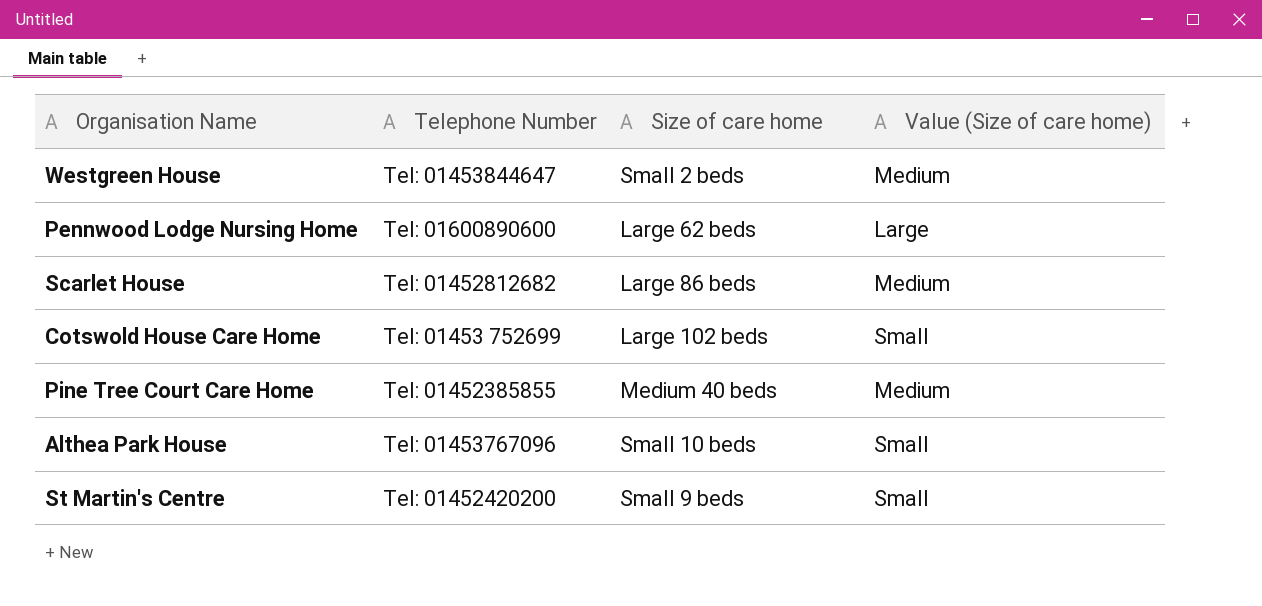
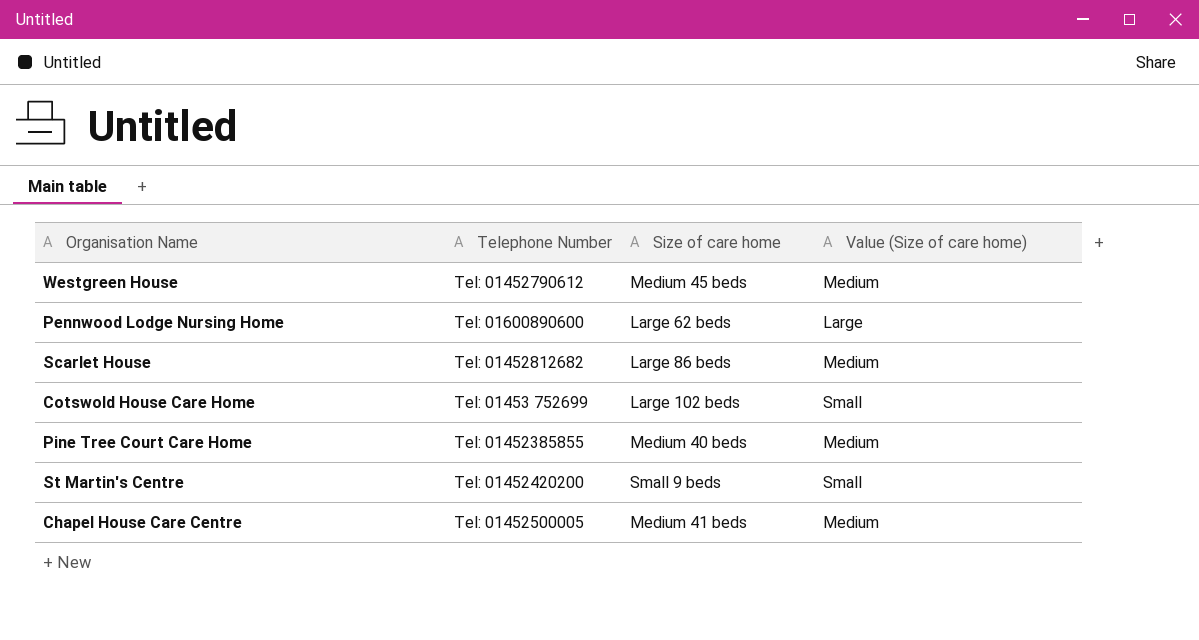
row Althea Park House: Tel: 01453767096 | Small 10 beds | Small -> none
Westgreen House | Telephone Number: Tel: 01453844647 -> Tel: 01452790612
Westgreen House | Size of care home: Small 2 beds -> Medium 45 beds
row Chapel House Care Centre: none -> Tel: 01452500005 | Medium 41 beds | Medium

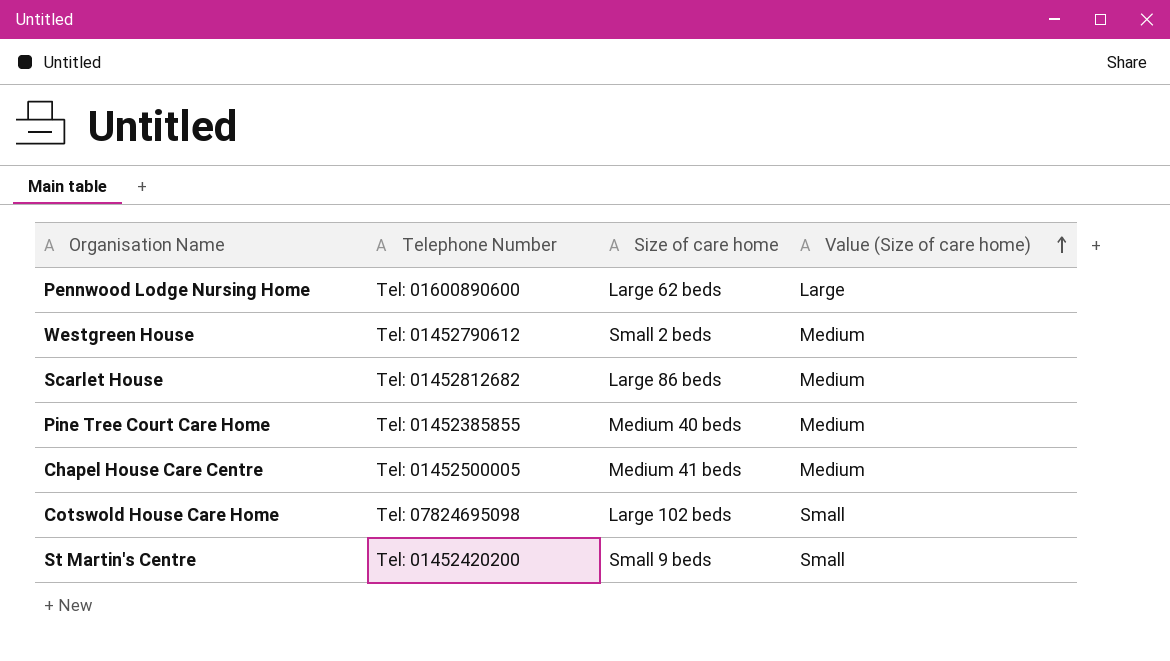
row order: none -> Value (Size of care home) ascending
Westgreen House | Size of care home: Medium 45 beds -> Small 2 beds
Cotswold House Care Home | Telephone Number: Tel: 01453 752699 -> Tel: 07824695098

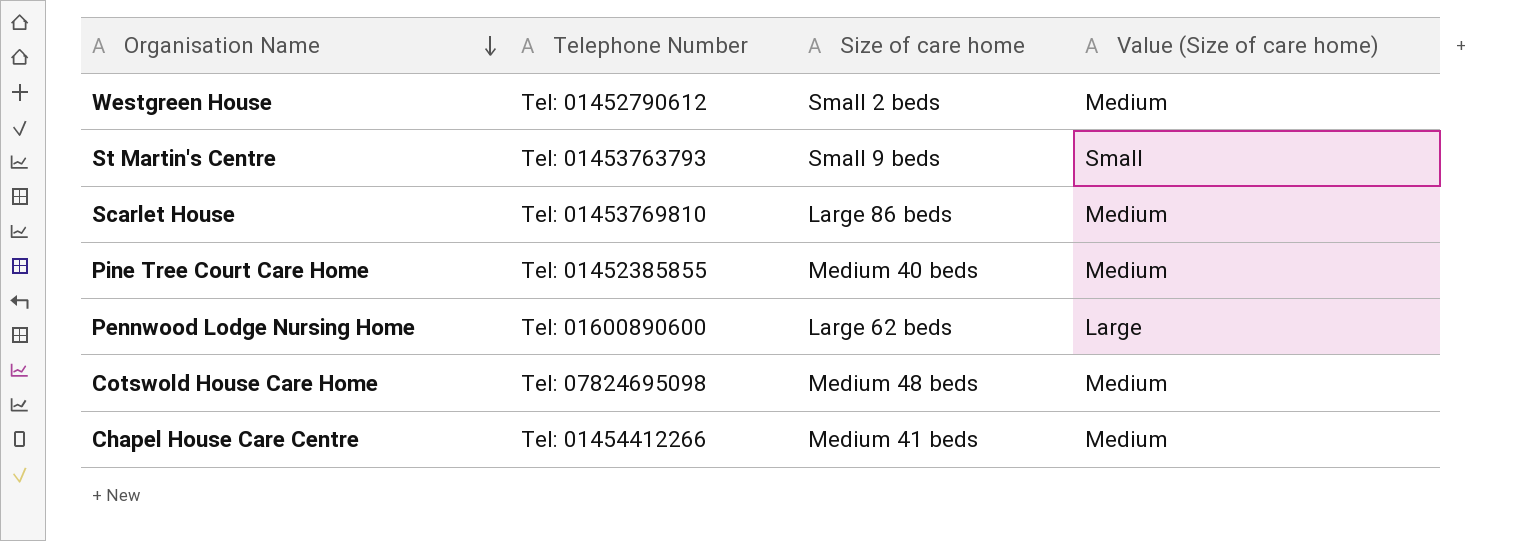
row order: Value (Size of care home) ascending -> Organisation Name descending
St Martin's Centre | Telephone Number: Tel: 01452420200 -> Tel: 01453763793
Scarlet House | Telephone Number: Tel: 01452812682 -> Tel: 01453769810
Cotswold House Care Home | Size of care home: Large 102 beds -> Medium 48 beds
Cotswold House Care Home | Value (Size of care home): Small -> Medium
Chapel House Care Centre | Telephone Number: Tel: 01452500005 -> Tel: 01454412266

